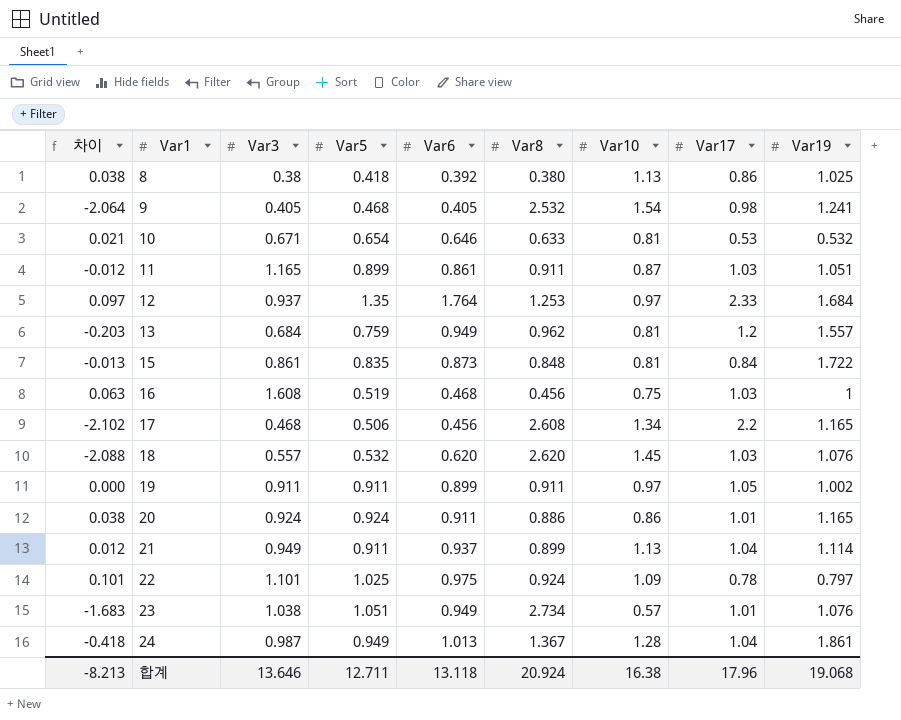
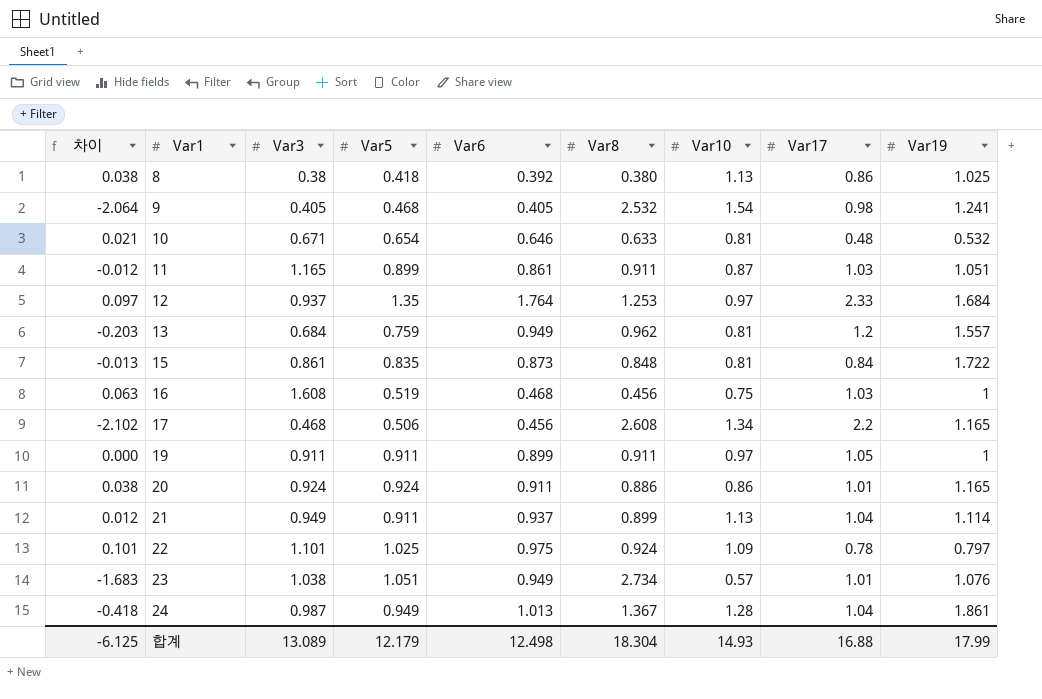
row 18: -2.088 | 0.557 | 0.532 | 0.620 | 2.620 | 1.45 | 1.03 | 1.076 -> none
10 | Var17: 0.53 -> 0.48
19 | Var19: 1.002 -> 1
합계 | 차이: -8.213 -> -6.125
합계 | Var3: 13.646 -> 13.089
합계 | Var5: 12.711 -> 12.179
합계 | Var6: 13.118 -> 12.498
합계 | Var8: 20.924 -> 18.304
합계 | Var10: 16.38 -> 14.93
합계 | Var17: 17.96 -> 16.88
합계 | Var19: 19.068 -> 17.99

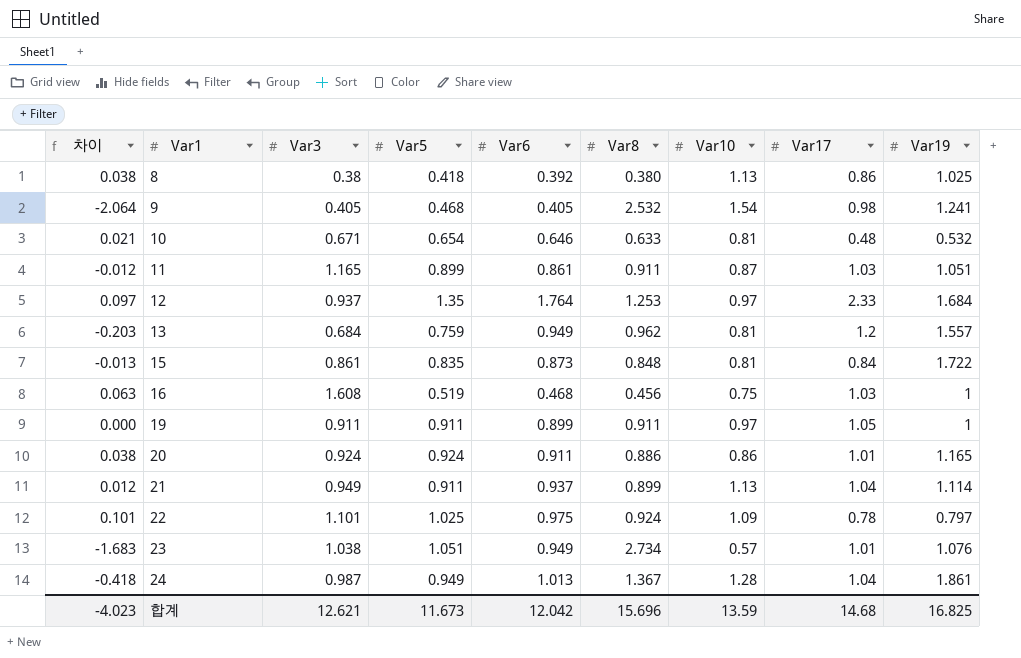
row 17: -2.102 | 0.468 | 0.506 | 0.456 | 2.608 | 1.34 | 2.2 | 1.165 -> none
합계 | 차이: -6.125 -> -4.023
합계 | Var3: 13.089 -> 12.621
합계 | Var5: 12.179 -> 11.673
합계 | Var6: 12.498 -> 12.042
합계 | Var8: 18.304 -> 15.696
합계 | Var10: 14.93 -> 13.59
합계 | Var17: 16.88 -> 14.68
합계 | Var19: 17.99 -> 16.825

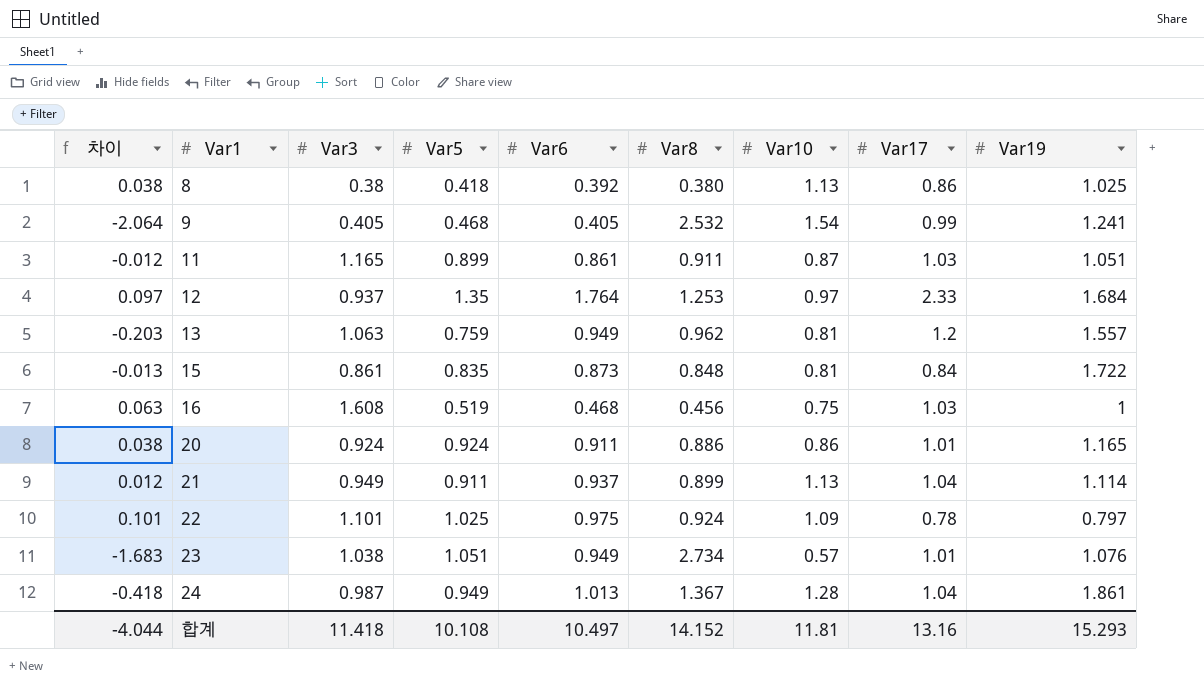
row 10: 0.021 | 0.671 | 0.654 | 0.646 | 0.633 | 0.81 | 0.48 | 0.532 -> none
row 19: 0.000 | 0.911 | 0.911 | 0.899 | 0.911 | 0.97 | 1.05 | 1 -> none
9 | Var17: 0.98 -> 0.99
13 | Var3: 0.684 -> 1.063
합계 | 차이: -4.023 -> -4.044
합계 | Var3: 12.621 -> 11.418
합계 | Var5: 11.673 -> 10.108
합계 | Var6: 12.042 -> 10.497
합계 | Var8: 15.696 -> 14.152
합계 | Var10: 13.59 -> 11.81
합계 | Var17: 14.68 -> 13.16
합계 | Var19: 16.825 -> 15.293

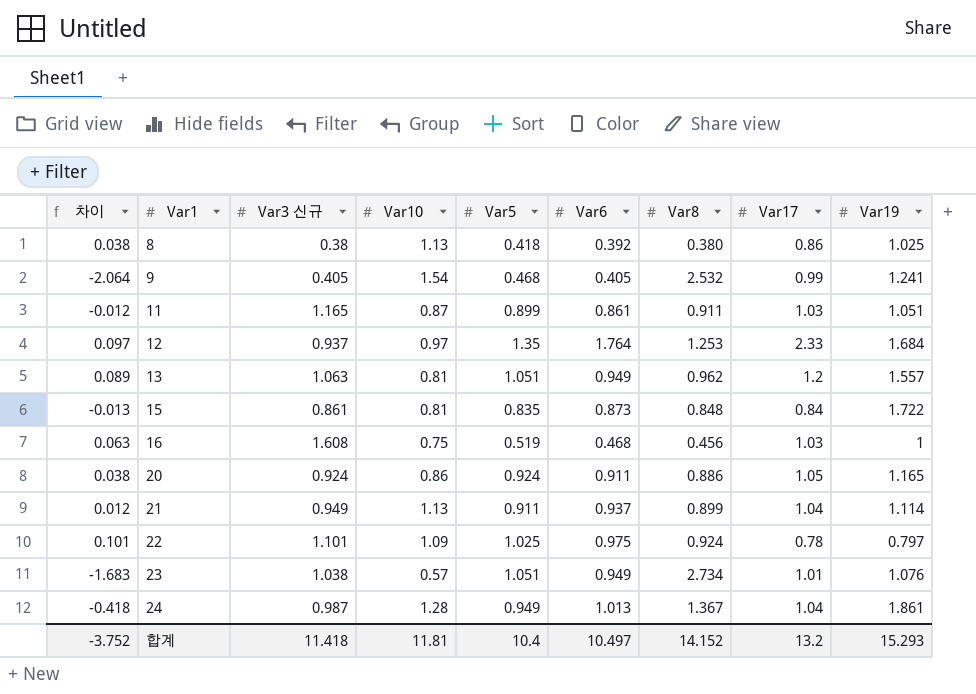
column name: Var3 -> Var3 신규
column Var10 | position: 7 -> 4
13 | 차이: -0.203 -> 0.089
13 | Var5: 0.759 -> 1.051
20 | Var17: 1.01 -> 1.05
합계 | 차이: -4.044 -> -3.752
합계 | Var5: 10.108 -> 10.4
합계 | Var17: 13.16 -> 13.2

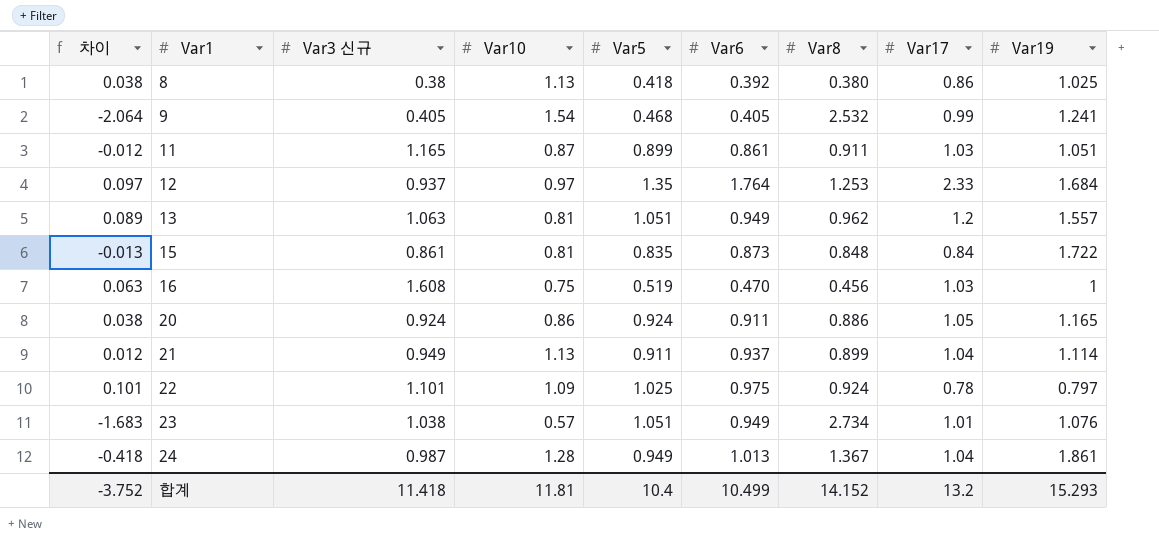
16 | Var6: 0.468 -> 0.470
합계 | Var6: 10.497 -> 10.499

